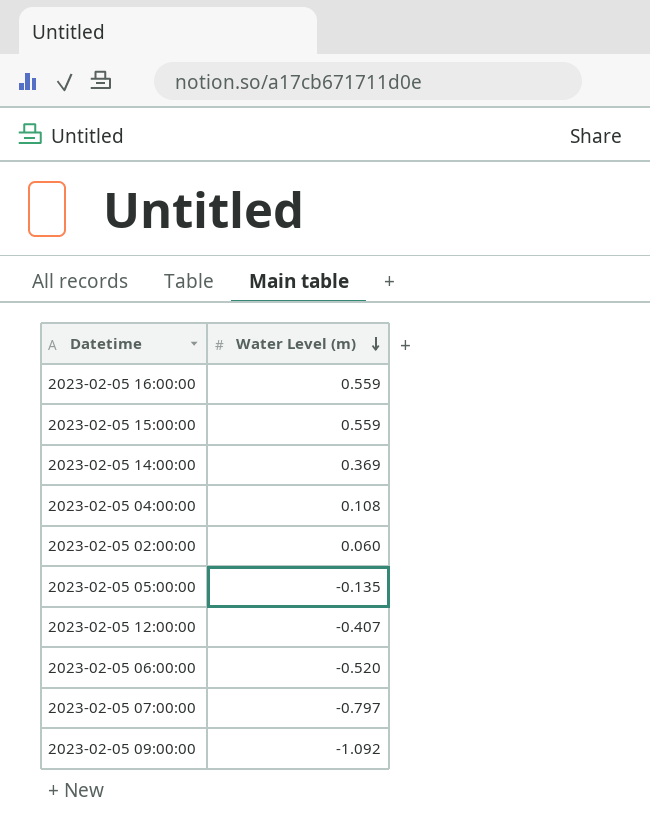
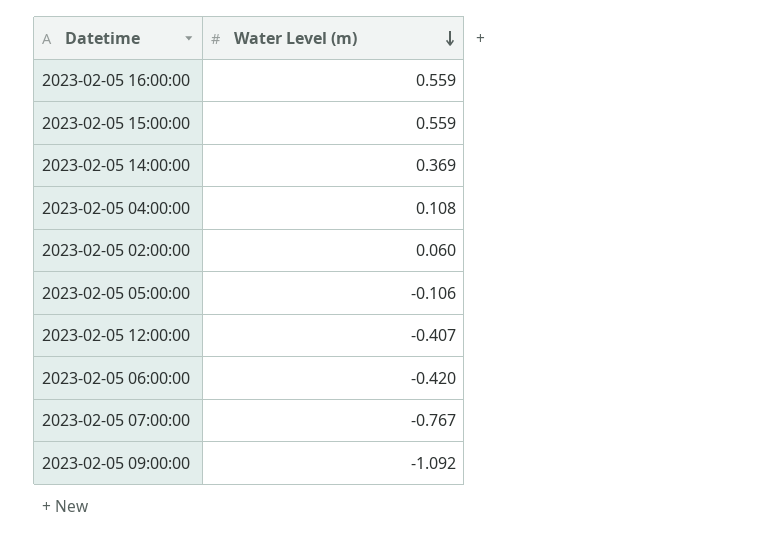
2023-02-05 05:00:00 | Water Level (m): -0.135 -> -0.106
2023-02-05 06:00:00 | Water Level (m): -0.520 -> -0.420
2023-02-05 07:00:00 | Water Level (m): -0.797 -> -0.767

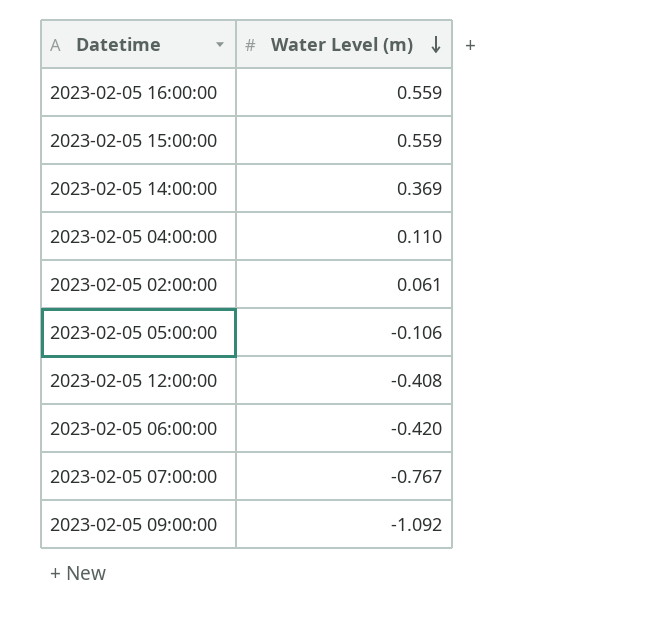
2023-02-05 04:00:00 | Water Level (m): 0.108 -> 0.110
2023-02-05 02:00:00 | Water Level (m): 0.060 -> 0.061
2023-02-05 12:00:00 | Water Level (m): -0.407 -> -0.408

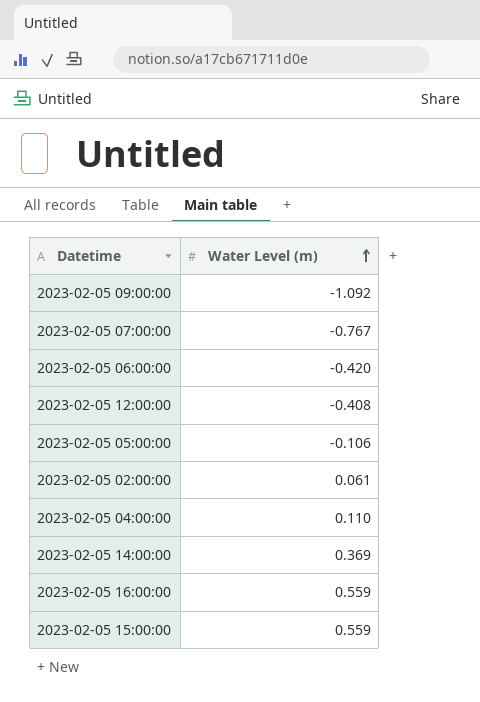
row order: Water Level (m) descending -> Water Level (m) ascending

